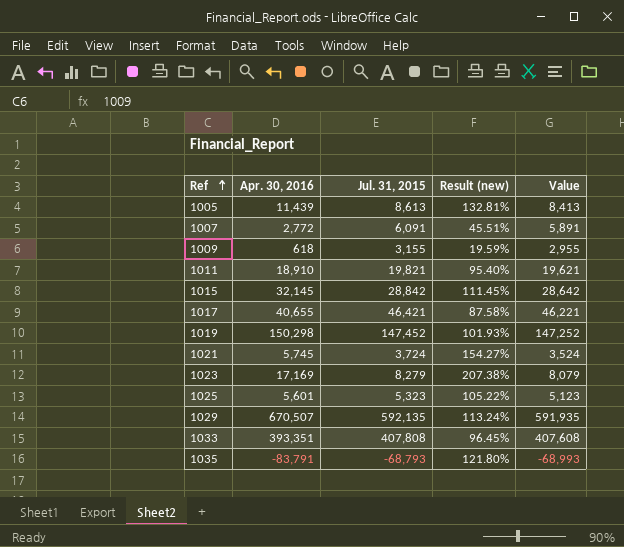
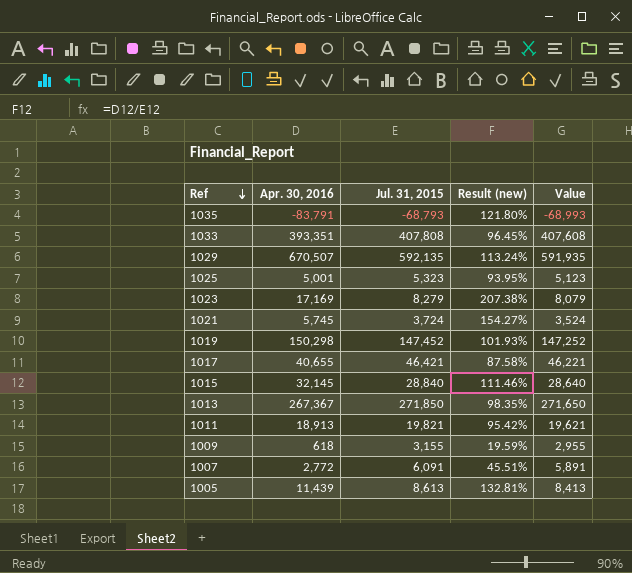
row order: Ref ascending -> Ref descending
1025 | Apr. 30, 2016: 5,601 -> 5,001
1025 | Result (new): 105.22% -> 93.95%
1015 | Jul. 31, 2015: 28,842 -> 28,840
1015 | Result (new): 111.45% -> 111.46%
1015 | Value: 28,642 -> 28,640
row 1013: none -> 267,367 | 271,850 | 98.35% | 271,650
1011 | Apr. 30, 2016: 18,910 -> 18,913
1011 | Result (new): 95.40% -> 95.42%

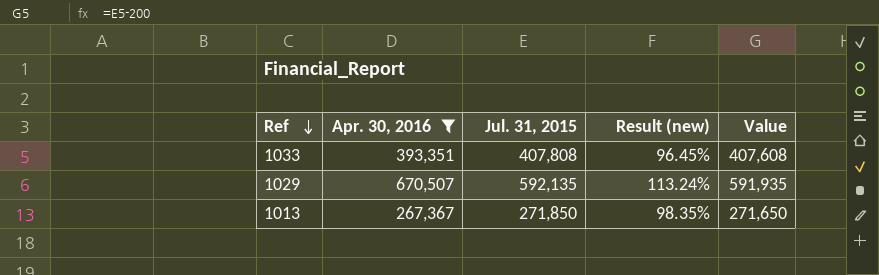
filter: none -> Apr. 30, 2016 >= 267,367

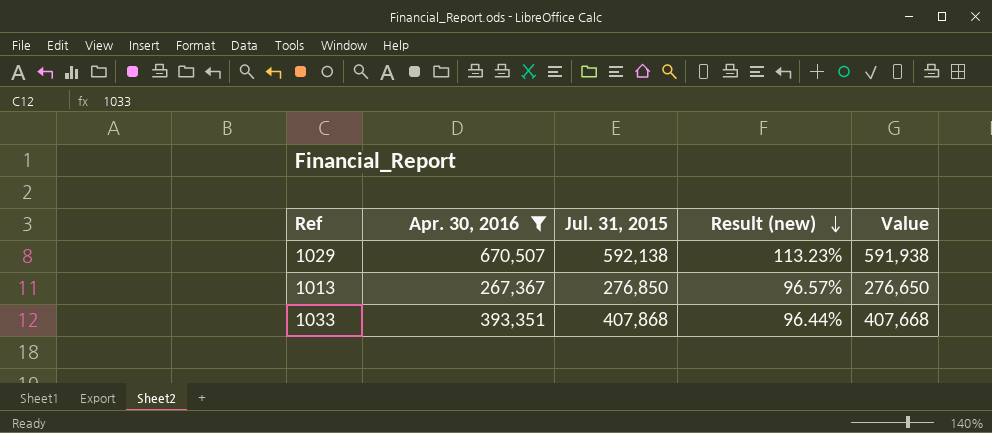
row order: Ref descending -> Result (new) descending
1029 | Jul. 31, 2015: 592,135 -> 592,138
1029 | Result (new): 113.24% -> 113.23%
1029 | Value: 591,935 -> 591,938
1013 | Jul. 31, 2015: 271,850 -> 276,850
1013 | Result (new): 98.35% -> 96.57%
1013 | Value: 271,650 -> 276,650
1033 | Jul. 31, 2015: 407,808 -> 407,868
1033 | Result (new): 96.45% -> 96.44%
1033 | Value: 407,608 -> 407,668

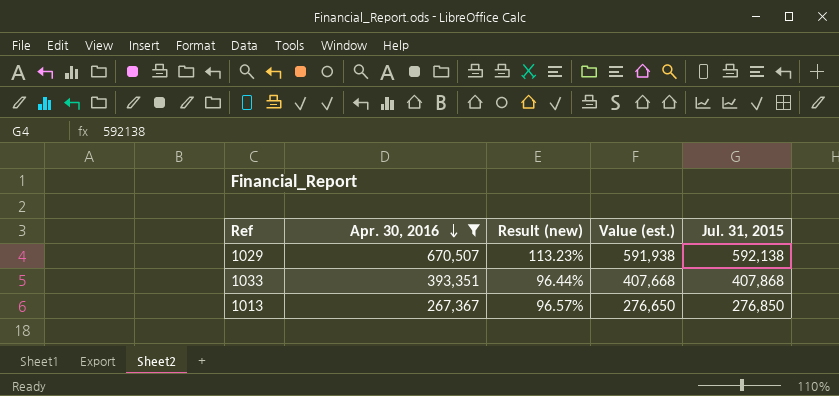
row order: Result (new) descending -> Apr. 30, 2016 descending
column name: Value -> Value (est.)
column Jul. 31, 2015 | position: 3 -> 5

